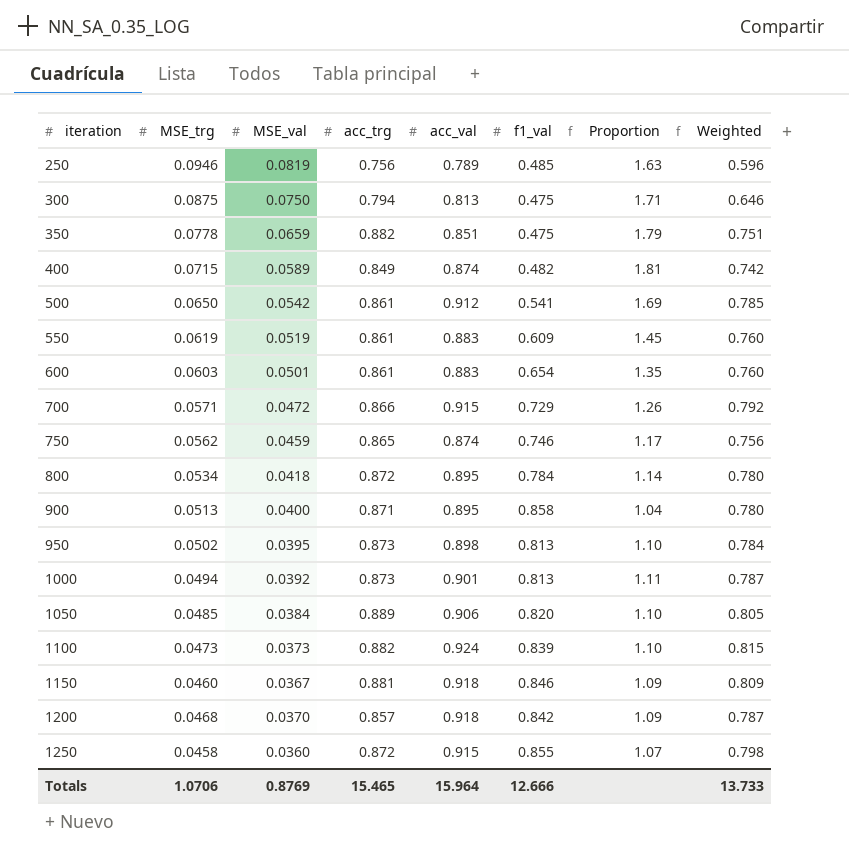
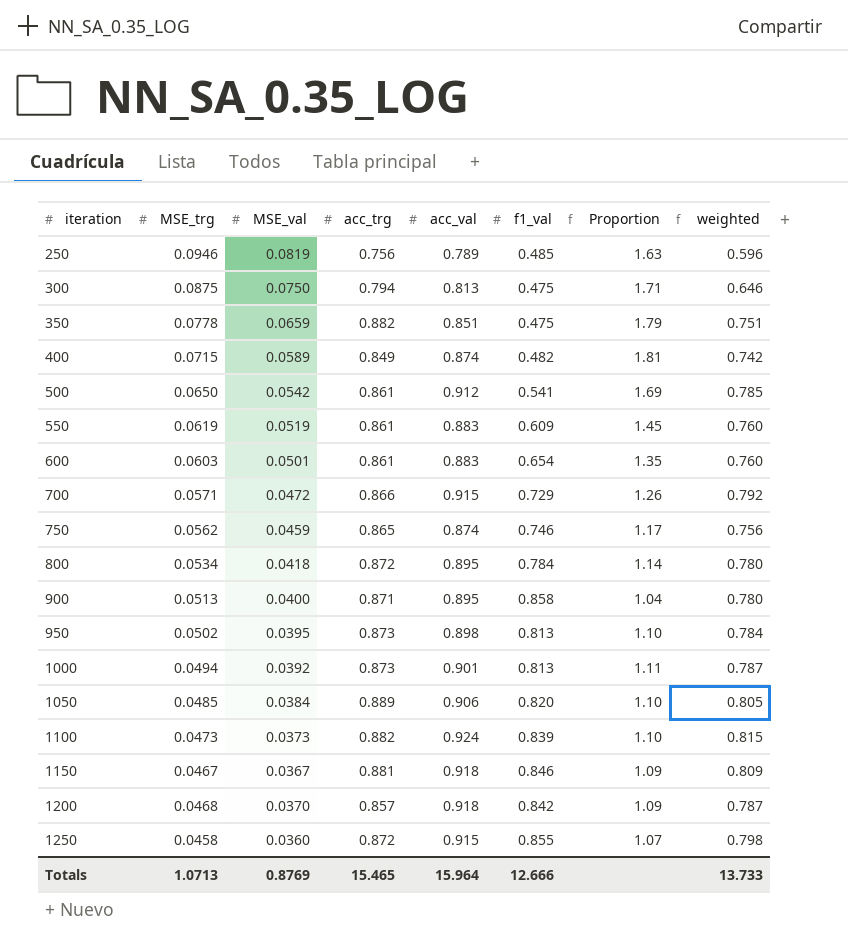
column name: Weighted -> weighted
1150 | MSE_trg: 0.0460 -> 0.0467
Totals | MSE_trg: 1.0706 -> 1.0713

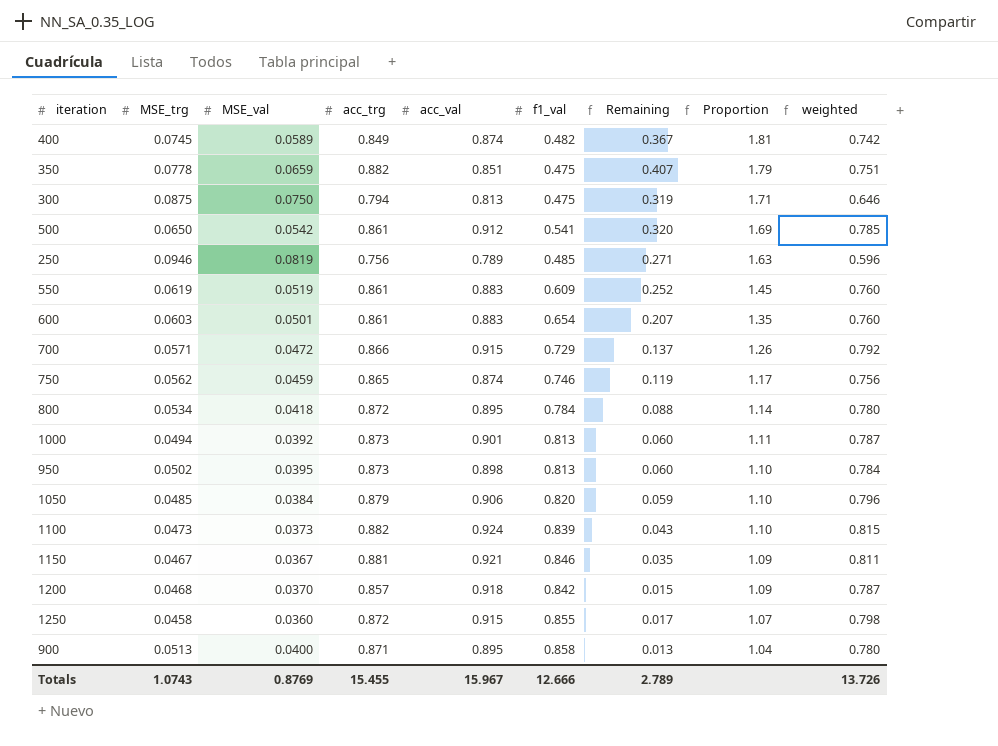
row order: iteration ascending -> Proportion descending
column Remaining | formula: none -> [acc_trg] - [f1_val]
400 | MSE_trg: 0.0715 -> 0.0745
1050 | acc_trg: 0.889 -> 0.879
1050 | weighted: 0.805 -> 0.796
1150 | acc_val: 0.918 -> 0.921
1150 | weighted: 0.809 -> 0.811
Totals | MSE_trg: 1.0713 -> 1.0743
Totals | acc_trg: 15.465 -> 15.455
Totals | acc_val: 15.964 -> 15.967
Totals | weighted: 13.733 -> 13.726

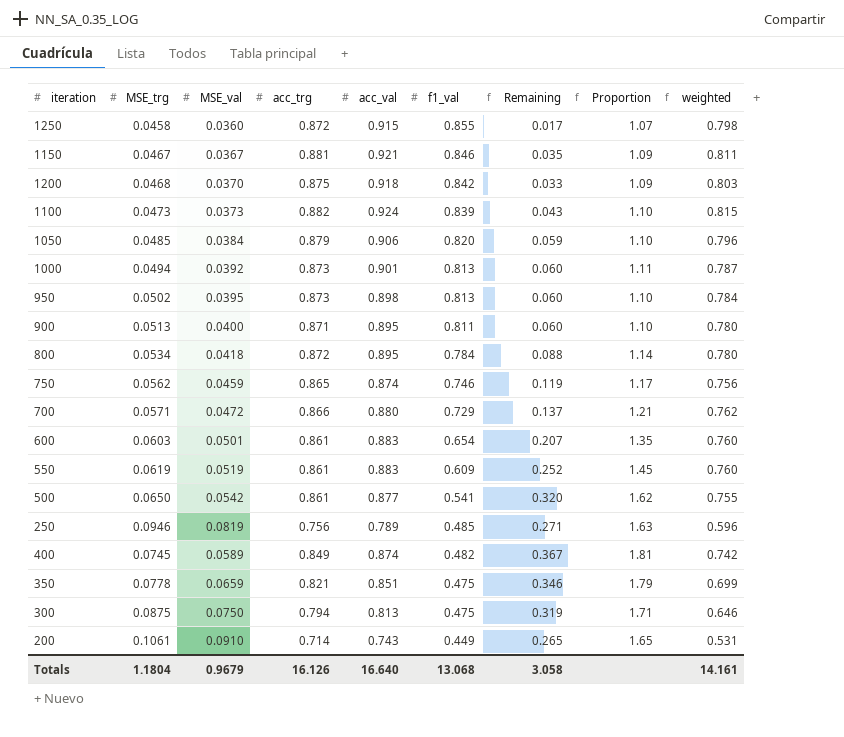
row order: Proportion descending -> f1_val descending
1200 | acc_trg: 0.857 -> 0.875
1200 | Remaining: 0.015 -> 0.033
1200 | weighted: 0.787 -> 0.803
900 | f1_val: 0.858 -> 0.811
900 | Remaining: 0.013 -> 0.060
900 | Proportion: 1.04 -> 1.10
700 | acc_val: 0.915 -> 0.880
700 | Proportion: 1.26 -> 1.21
700 | weighted: 0.792 -> 0.762
500 | acc_val: 0.912 -> 0.877
500 | Proportion: 1.69 -> 1.62
500 | weighted: 0.785 -> 0.755
350 | acc_trg: 0.882 -> 0.821
350 | Remaining: 0.407 -> 0.346
350 | weighted: 0.751 -> 0.699
row 200: none -> 0.1061 | 0.0910 | 0.714 | 0.743 | 0.449 | 0.265 | 1.65 | 0.531
Totals | MSE_trg: 1.0743 -> 1.1804
Totals | MSE_val: 0.8769 -> 0.9679
Totals | acc_trg: 15.455 -> 16.126
Totals | acc_val: 15.967 -> 16.640
Totals | f1_val: 12.666 -> 13.068
Totals | Remaining: 2.789 -> 3.058
Totals | weighted: 13.726 -> 14.161

